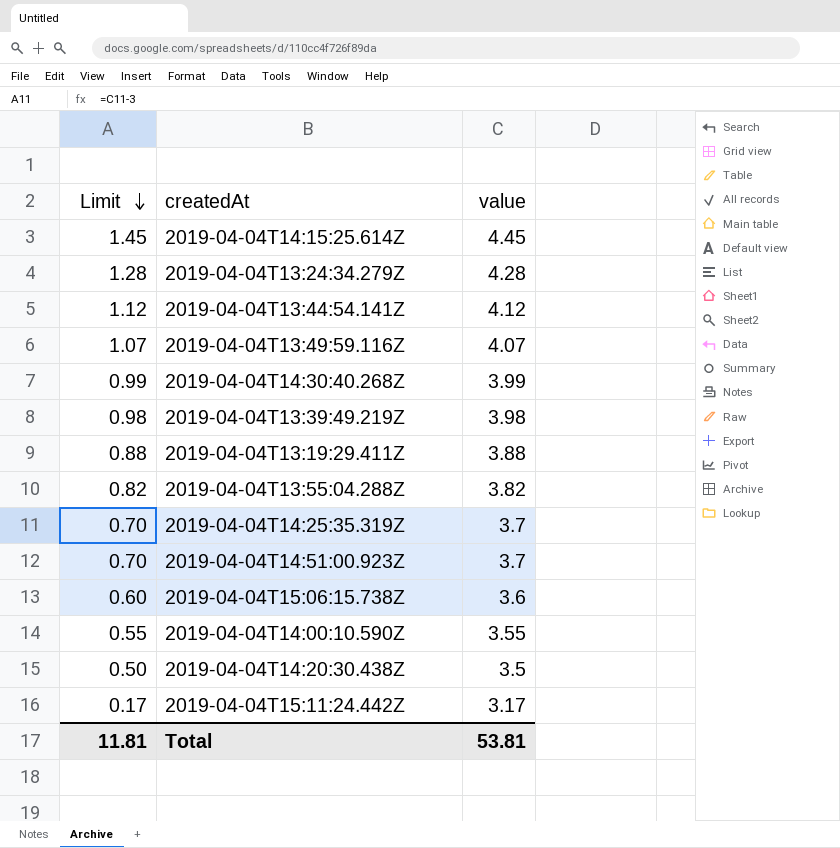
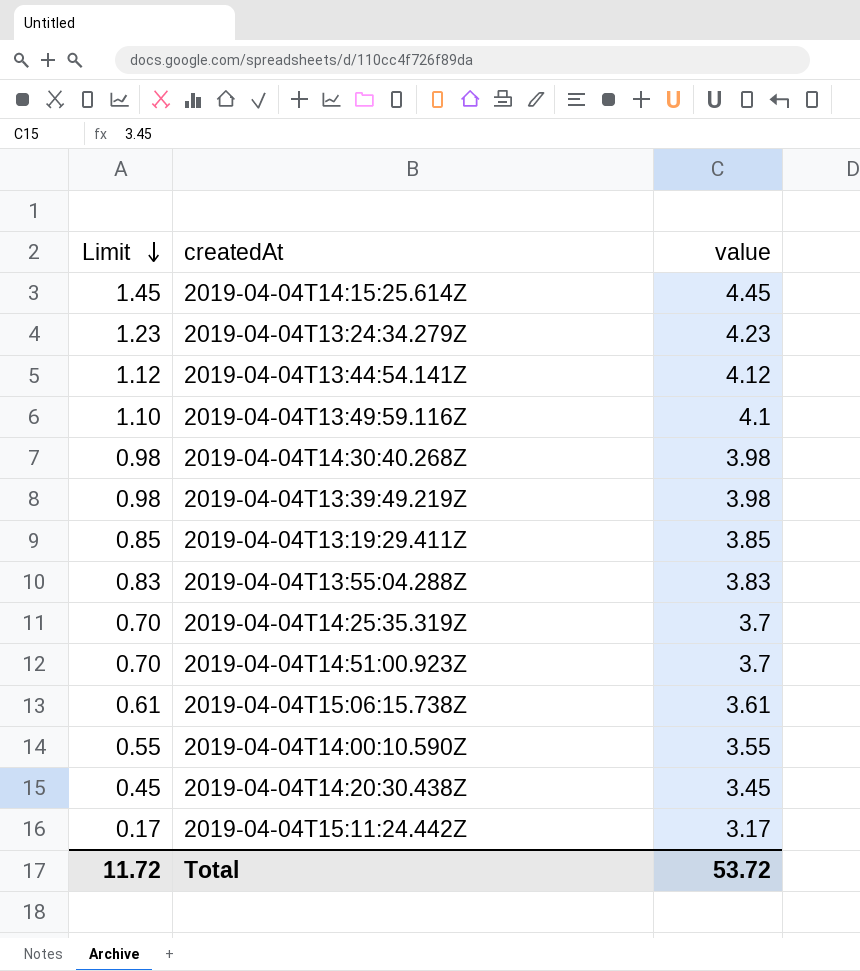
2019-04-04T13:24:34.279Z | Limit: 1.28 -> 1.23
2019-04-04T13:24:34.279Z | value: 4.28 -> 4.23
2019-04-04T13:49:59.116Z | Limit: 1.07 -> 1.10
2019-04-04T13:49:59.116Z | value: 4.07 -> 4.1
2019-04-04T14:30:40.268Z | Limit: 0.99 -> 0.98
2019-04-04T14:30:40.268Z | value: 3.99 -> 3.98
2019-04-04T13:19:29.411Z | Limit: 0.88 -> 0.85
2019-04-04T13:19:29.411Z | value: 3.88 -> 3.85
2019-04-04T13:55:04.288Z | Limit: 0.82 -> 0.83
2019-04-04T13:55:04.288Z | value: 3.82 -> 3.83
2019-04-04T15:06:15.738Z | Limit: 0.60 -> 0.61
2019-04-04T15:06:15.738Z | value: 3.6 -> 3.61
2019-04-04T14:20:30.438Z | Limit: 0.50 -> 0.45
2019-04-04T14:20:30.438Z | value: 3.5 -> 3.45
Total | Limit: 11.81 -> 11.72
Total | value: 53.81 -> 53.72

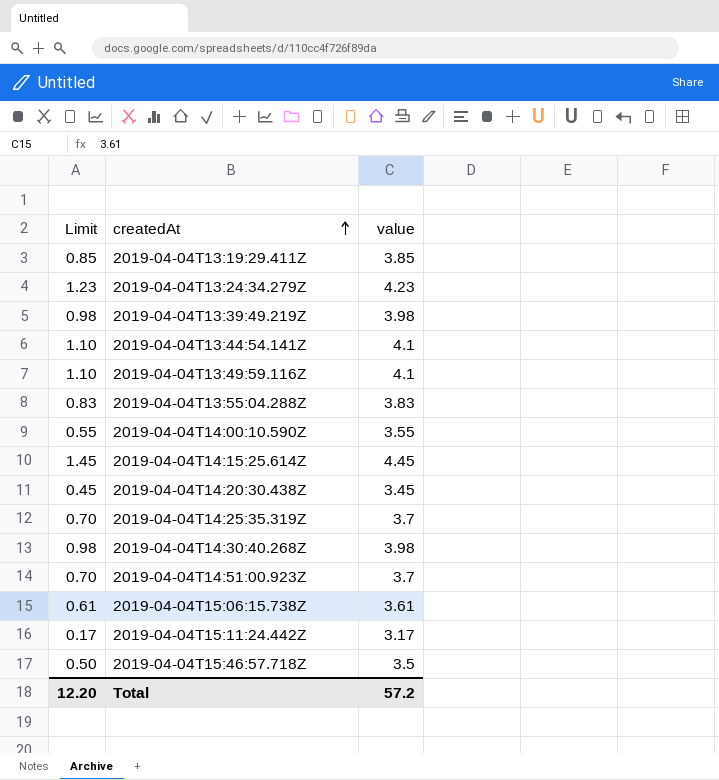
row order: Limit descending -> createdAt ascending
2019-04-04T13:44:54.141Z | Limit: 1.12 -> 1.10
2019-04-04T13:44:54.141Z | value: 4.12 -> 4.1
row 2019-04-04T15:46:57.718Z: none -> 0.50 | 3.5
Total | Limit: 11.72 -> 12.20
Total | value: 53.72 -> 57.2

